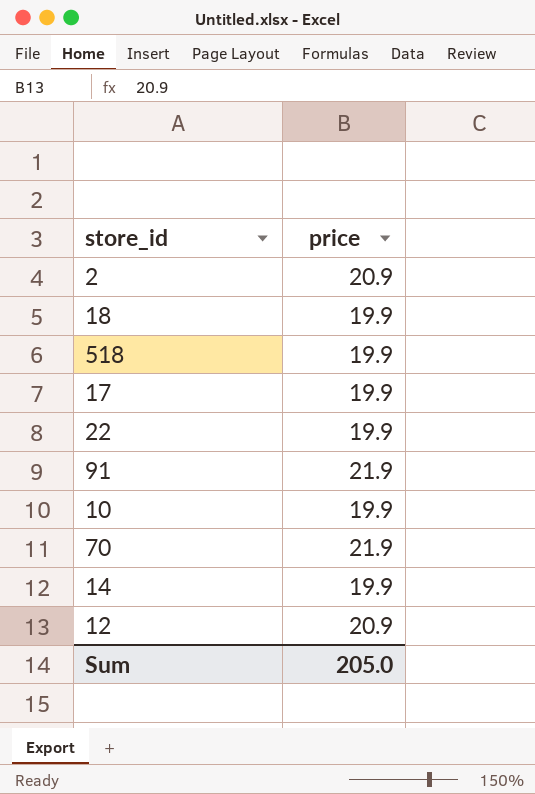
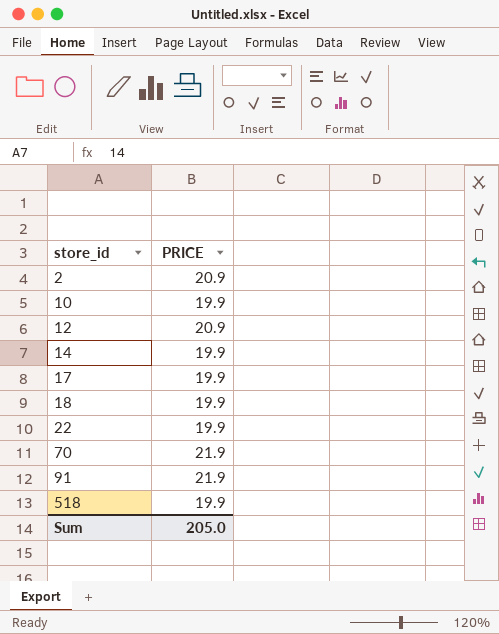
row order: none -> store_id ascending
column name: price -> PRICE

